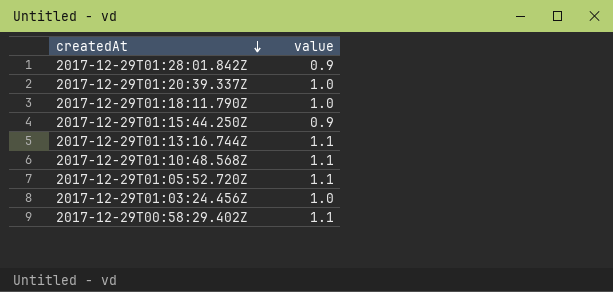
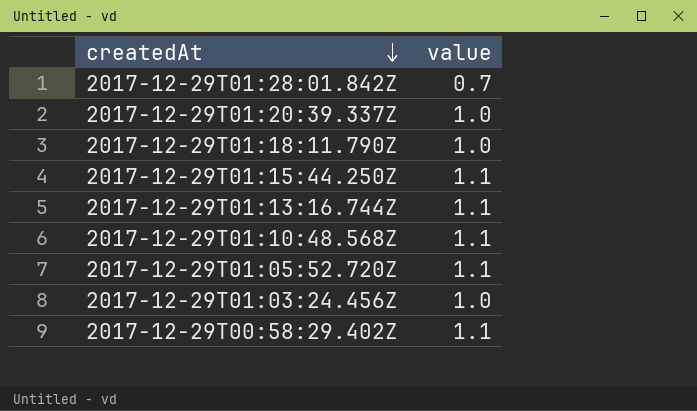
2017-12-29T01:28:01.842Z | value: 0.9 -> 0.7
2017-12-29T01:15:44.250Z | value: 0.9 -> 1.1

